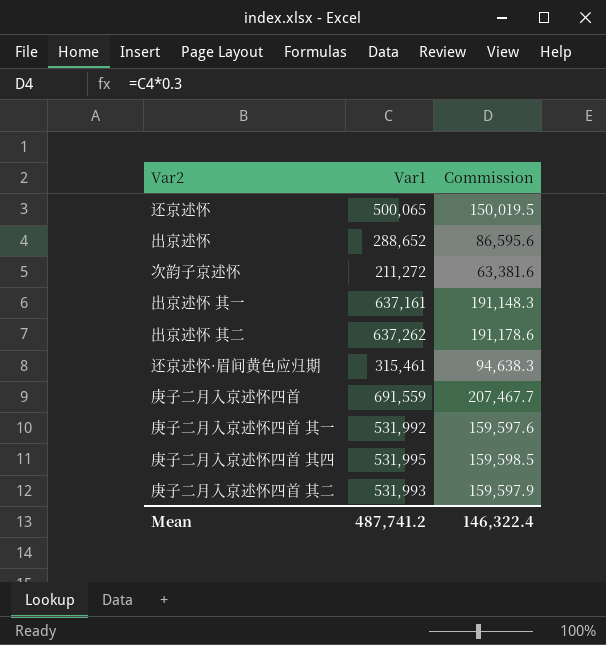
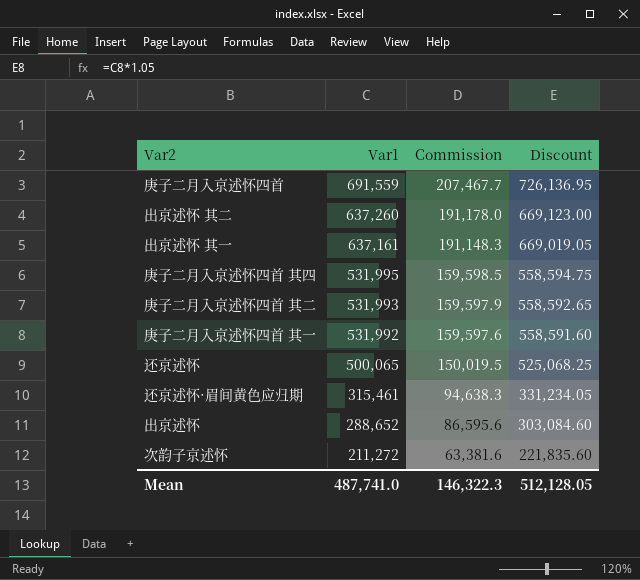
row order: none -> Var1 descending
column Discount | formula: none -> [Var1] * 1.05
出京述怀 其二 | Var1: 637,262 -> 637,260
出京述怀 其二 | Commission: 191,178.6 -> 191,178.0
Mean | Var1: 487,741.2 -> 487,741.0
Mean | Commission: 146,322.4 -> 146,322.3

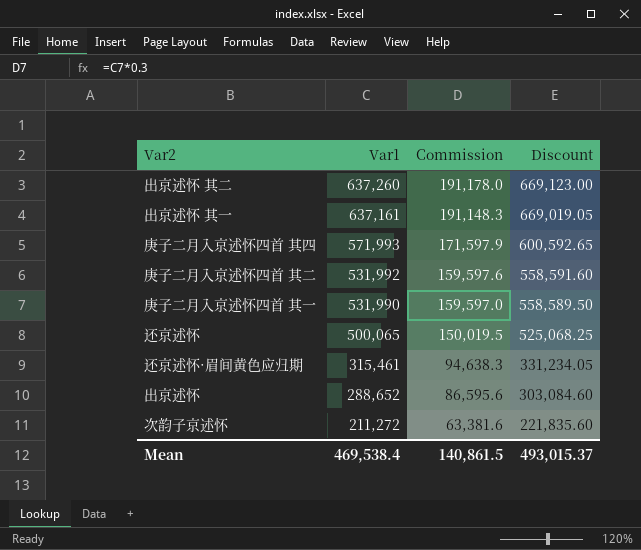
row 庚子二月入京述怀四首: 691,559 | 207,467.7 | 726,136.95 -> none
庚子二月入京述怀四首 其四 | Var1: 531,995 -> 571,993
庚子二月入京述怀四首 其四 | Commission: 159,598.5 -> 171,597.9
庚子二月入京述怀四首 其四 | Discount: 558,594.75 -> 600,592.65
庚子二月入京述怀四首 其二 | Var1: 531,993 -> 531,992
庚子二月入京述怀四首 其二 | Commission: 159,597.9 -> 159,597.6
庚子二月入京述怀四首 其二 | Discount: 558,592.65 -> 558,591.60
庚子二月入京述怀四首 其一 | Var1: 531,992 -> 531,990
庚子二月入京述怀四首 其一 | Commission: 159,597.6 -> 159,597.0
庚子二月入京述怀四首 其一 | Discount: 558,591.60 -> 558,589.50
Mean | Var1: 487,741.0 -> 469,538.4
Mean | Commission: 146,322.3 -> 140,861.5
Mean | Discount: 512,128.05 -> 493,015.37

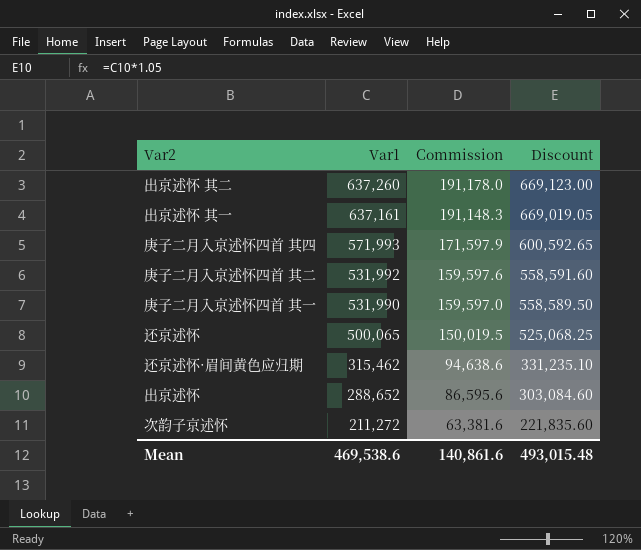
还京述怀·眉间黄色应归期 | Var1: 315,461 -> 315,462
还京述怀·眉间黄色应归期 | Commission: 94,638.3 -> 94,638.6
还京述怀·眉间黄色应归期 | Discount: 331,234.05 -> 331,235.10
Mean | Var1: 469,538.4 -> 469,538.6
Mean | Commission: 140,861.5 -> 140,861.6
Mean | Discount: 493,015.37 -> 493,015.48

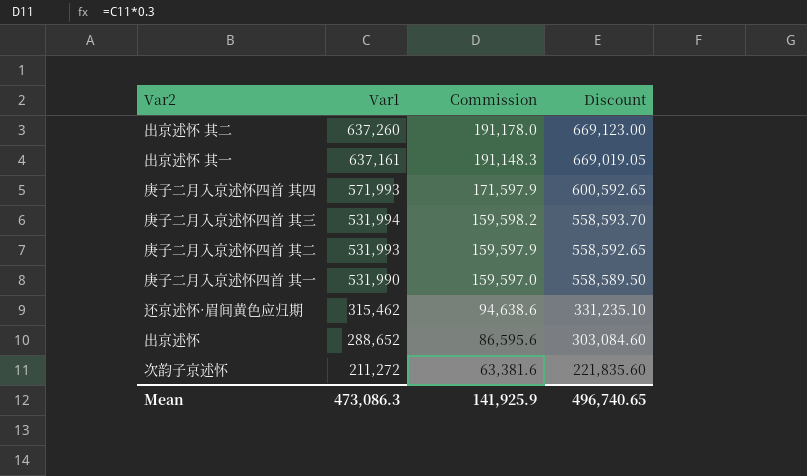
row 还京述怀: 500,065 | 150,019.5 | 525,068.25 -> none
row 庚子二月入京述怀四首 其三: none -> 531,994 | 159,598.2 | 558,593.70
庚子二月入京述怀四首 其二 | Var1: 531,992 -> 531,993
庚子二月入京述怀四首 其二 | Commission: 159,597.6 -> 159,597.9
庚子二月入京述怀四首 其二 | Discount: 558,591.60 -> 558,592.65
Mean | Var1: 469,538.6 -> 473,086.3
Mean | Commission: 140,861.6 -> 141,925.9
Mean | Discount: 493,015.48 -> 496,740.65

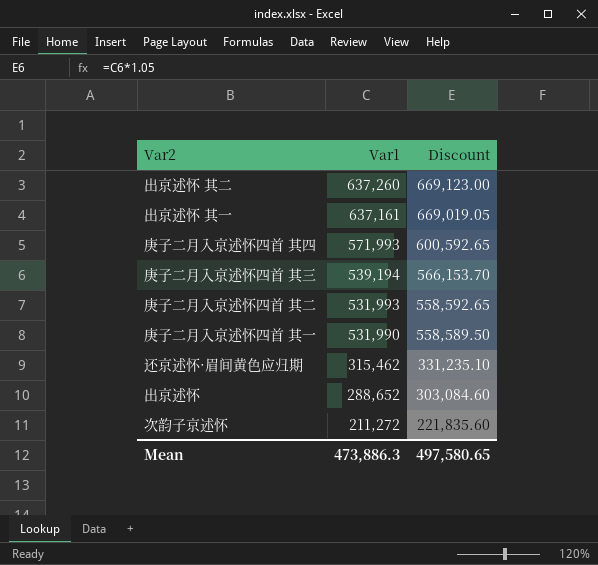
column Commission | formula: [Var1] * 0.3 -> none
庚子二月入京述怀四首 其三 | Var1: 531,994 -> 539,194
庚子二月入京述怀四首 其三 | Discount: 558,593.70 -> 566,153.70
Mean | Var1: 473,086.3 -> 473,886.3
Mean | Discount: 496,740.65 -> 497,580.65

